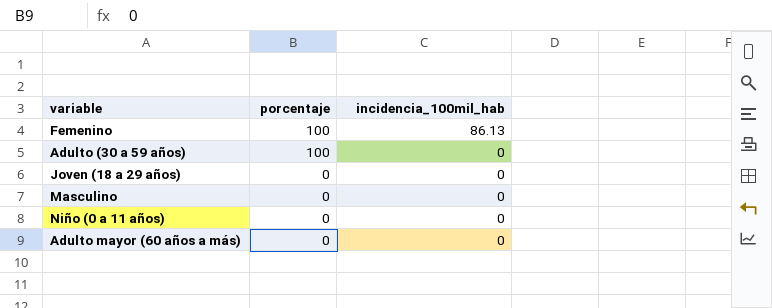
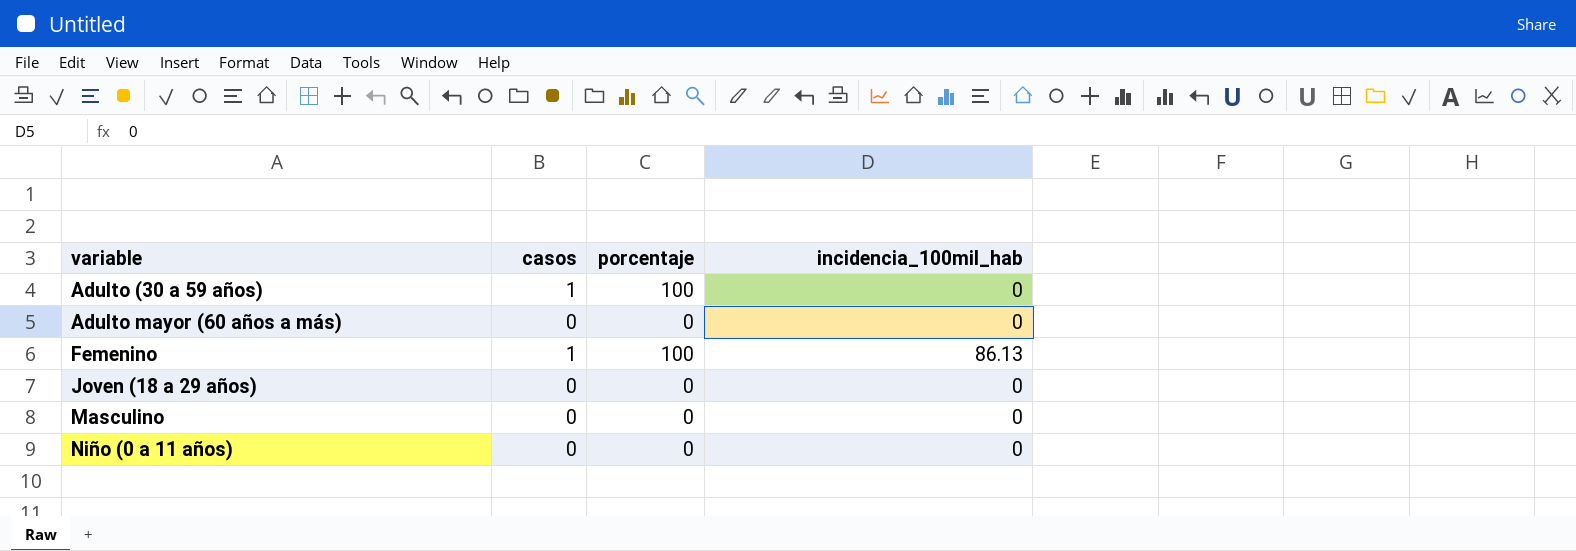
row order: porcentaje descending -> variable ascending
column casos | position: none -> 2

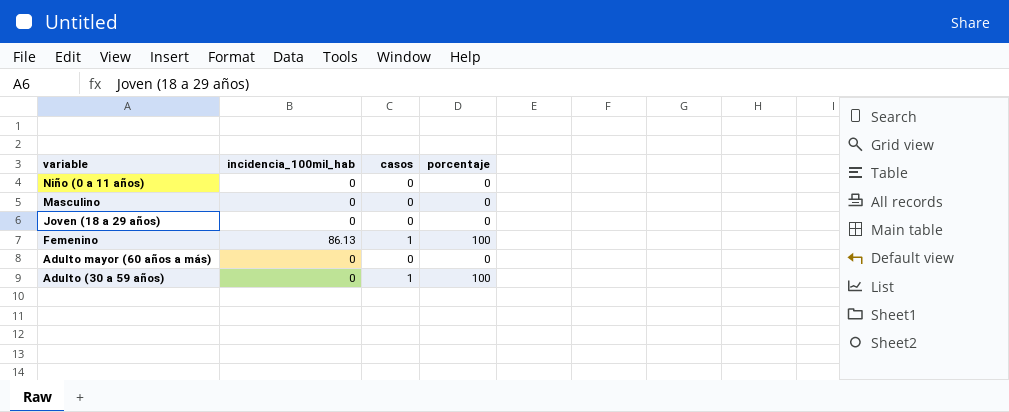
row order: variable ascending -> variable descending
column incidencia_100mil_hab | position: 4 -> 2

